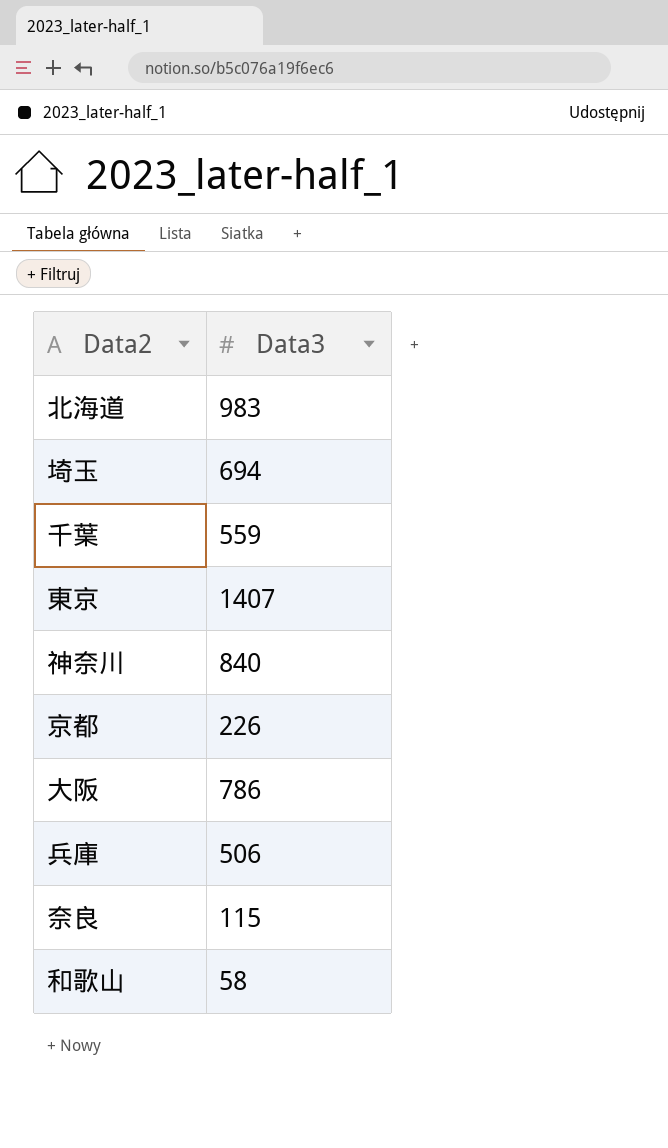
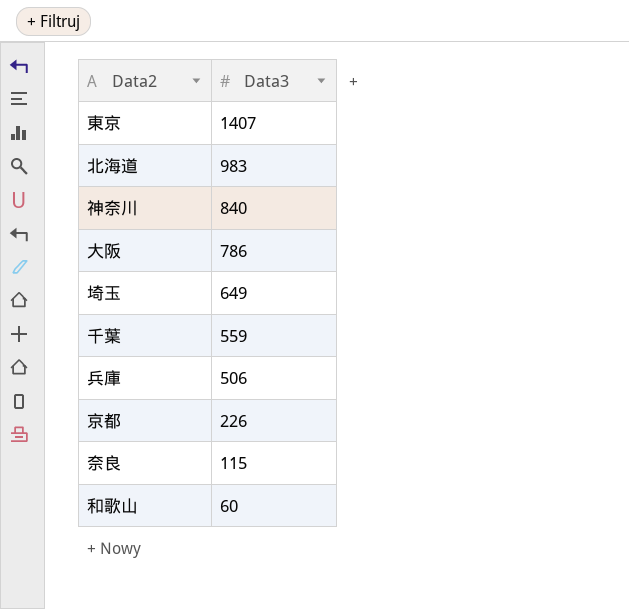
row order: none -> Data3 descending
埼玉 | Data3: 694 -> 649
和歌山 | Data3: 58 -> 60

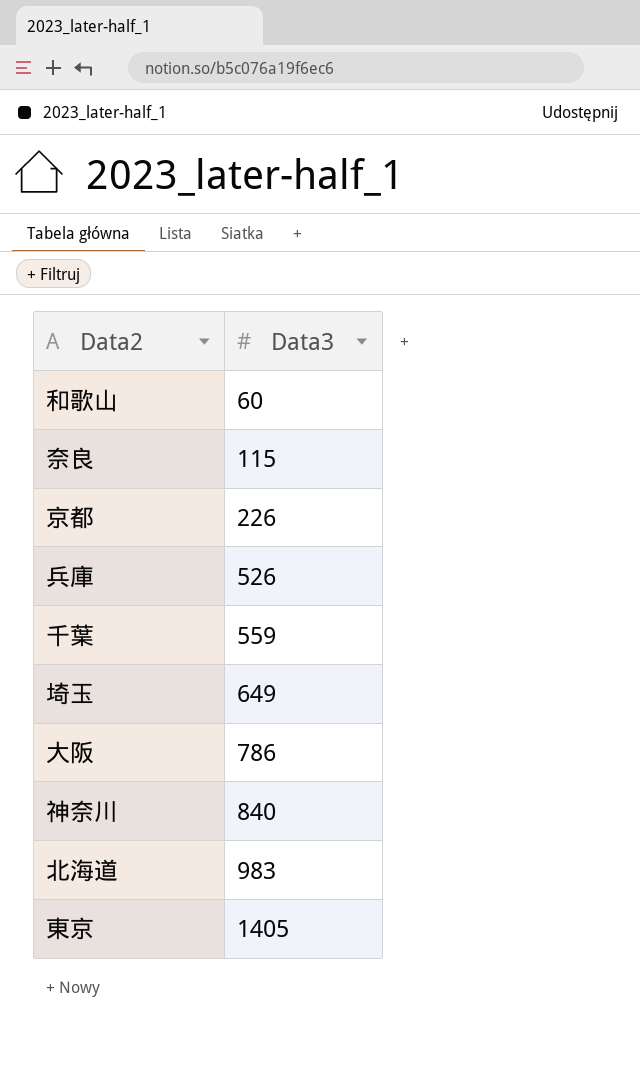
row order: Data3 descending -> Data3 ascending
兵庫 | Data3: 506 -> 526
東京 | Data3: 1407 -> 1405

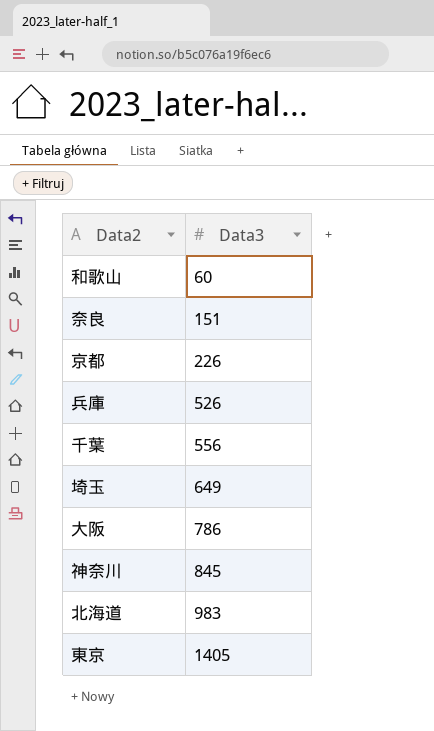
奈良 | Data3: 115 -> 151
千葉 | Data3: 559 -> 556
神奈川 | Data3: 840 -> 845

